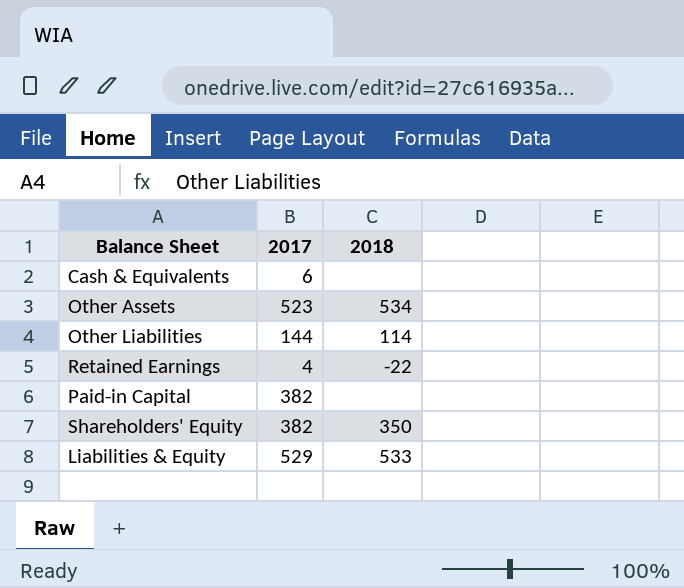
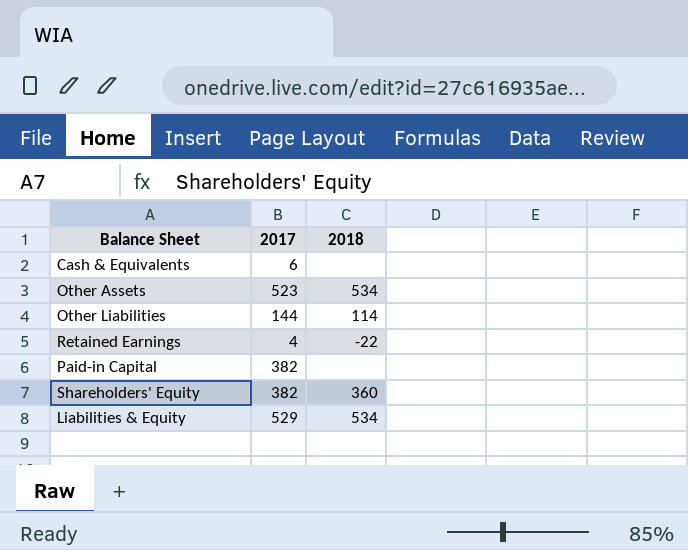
Shareholders' Equity | 2018: 350 -> 360
Liabilities & Equity | 2018: 533 -> 534

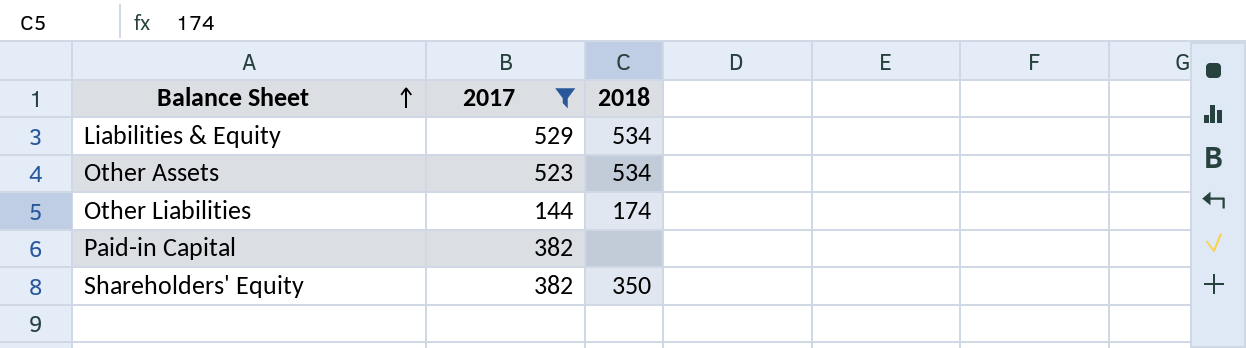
filter: none -> 2017 >= 144
row order: none -> Balance Sheet ascending
Other Liabilities | 2018: 114 -> 174
Shareholders' Equity | 2018: 360 -> 350

